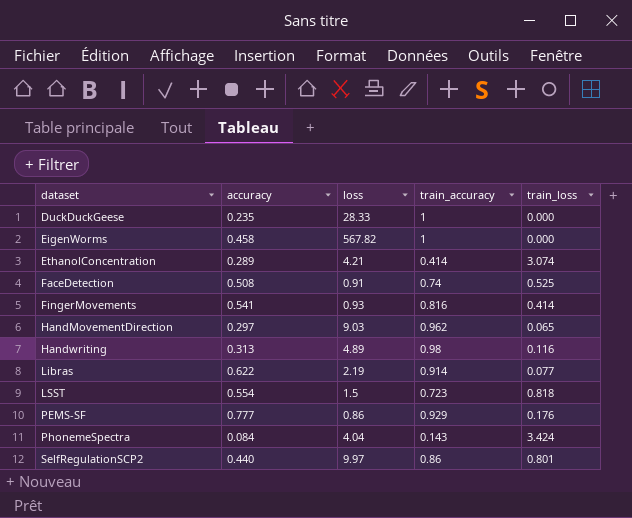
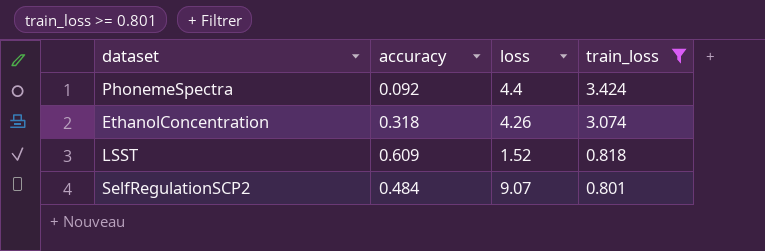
filter: none -> train_loss >= 0.801
row order: dataset ascending -> train_loss descending
column train_accuracy | position: 4 -> none
PhonemeSpectra | accuracy: 0.084 -> 0.092
PhonemeSpectra | loss: 4.04 -> 4.4
EthanolConcentration | accuracy: 0.289 -> 0.318
EthanolConcentration | loss: 4.21 -> 4.26
LSST | accuracy: 0.554 -> 0.609
LSST | loss: 1.5 -> 1.52
SelfRegulationSCP2 | accuracy: 0.440 -> 0.484
SelfRegulationSCP2 | loss: 9.97 -> 9.07

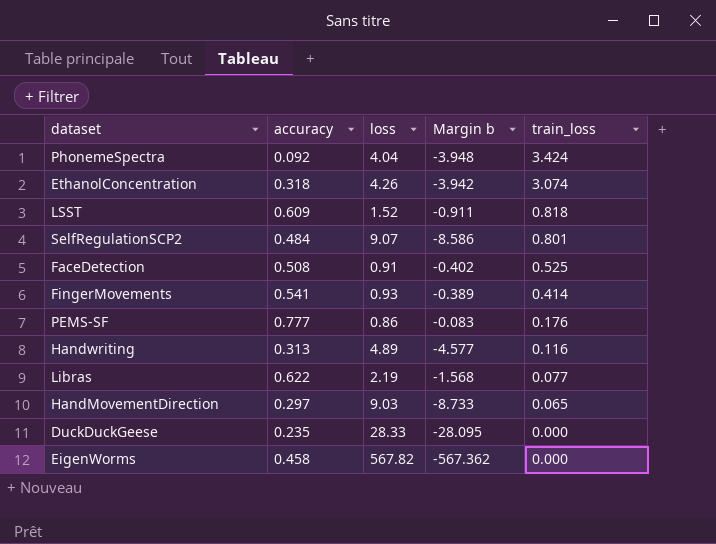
filter: train_loss >= 0.801 -> none
column Margin b | formula: none -> [accuracy] - [loss]
PhonemeSpectra | loss: 4.4 -> 4.04

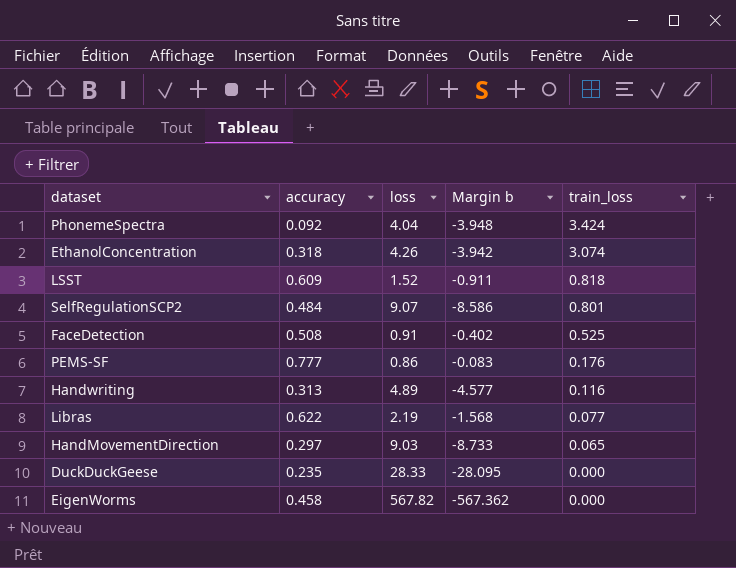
row FingerMovements: 0.541 | 0.93 | -0.389 | 0.414 -> none

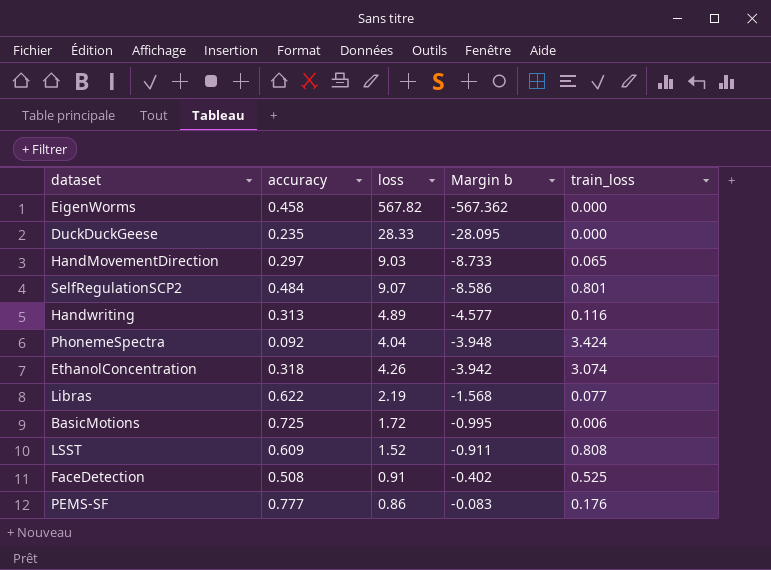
row order: train_loss descending -> Margin b ascending
row BasicMotions: none -> 0.725 | 1.72 | -0.995 | 0.006
LSST | train_loss: 0.818 -> 0.808

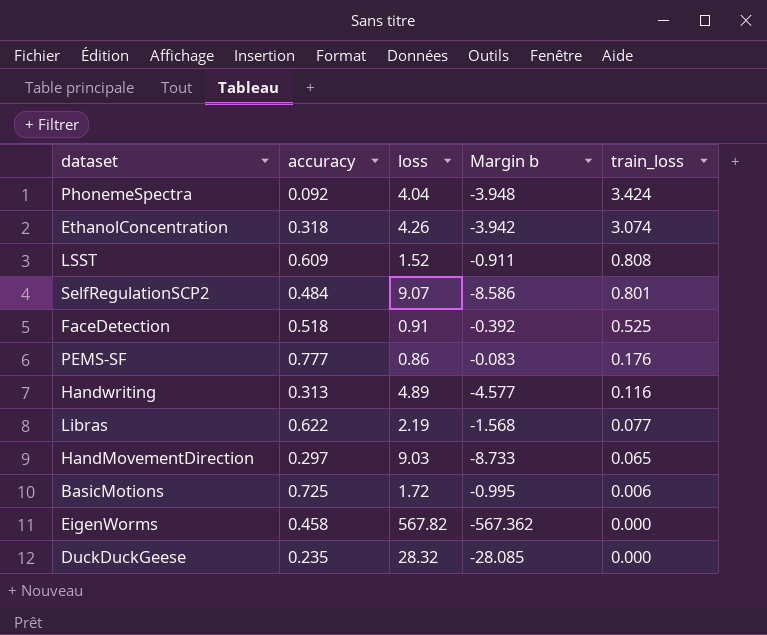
row order: Margin b ascending -> train_loss descending
FaceDetection | accuracy: 0.508 -> 0.518
FaceDetection | Margin b: -0.402 -> -0.392
DuckDuckGeese | loss: 28.33 -> 28.32
DuckDuckGeese | Margin b: -28.095 -> -28.085

